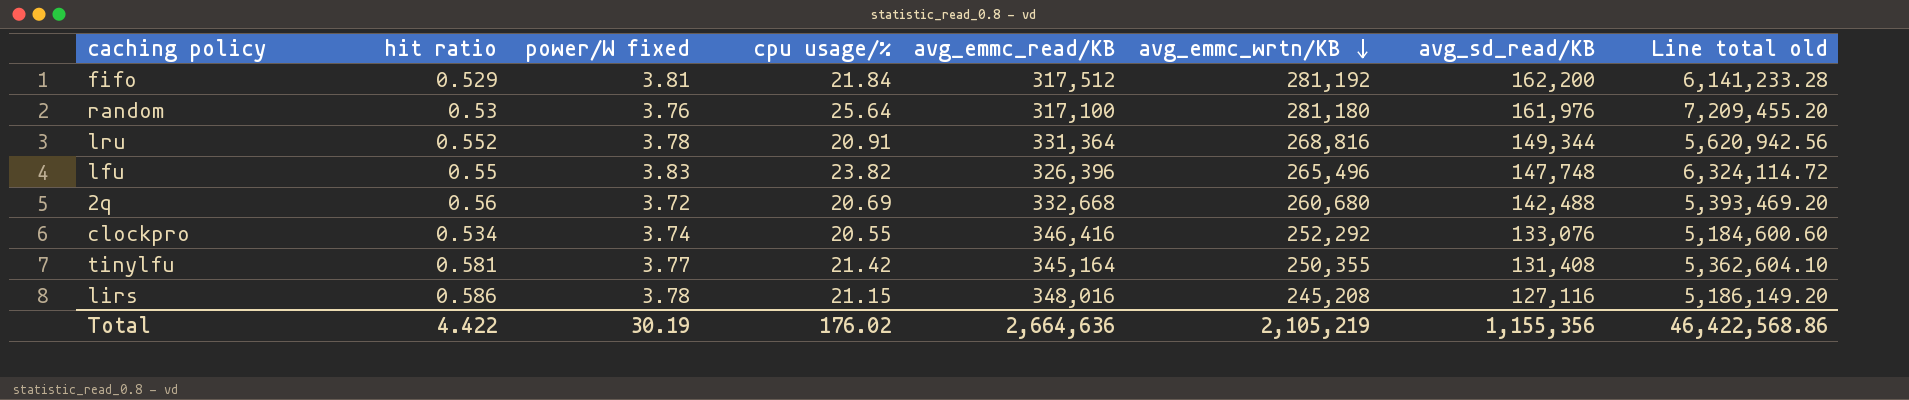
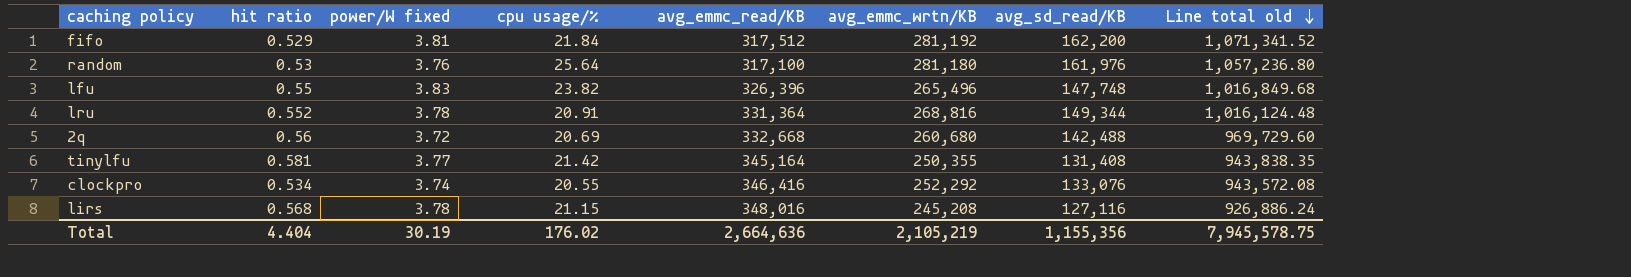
row order: avg_emmc_wrtn/KB descending -> Line total old descending
column Line total old | formula: [cpu usage/%] * [avg_emmc_wrtn/KB] -> [power/W fixed] * [avg_emmc_wrtn/KB]
lirs | hit ratio: 0.586 -> 0.568
Total | hit ratio: 4.422 -> 4.404
Total | Line total old: 46,422,568.86 -> 7,945,578.75

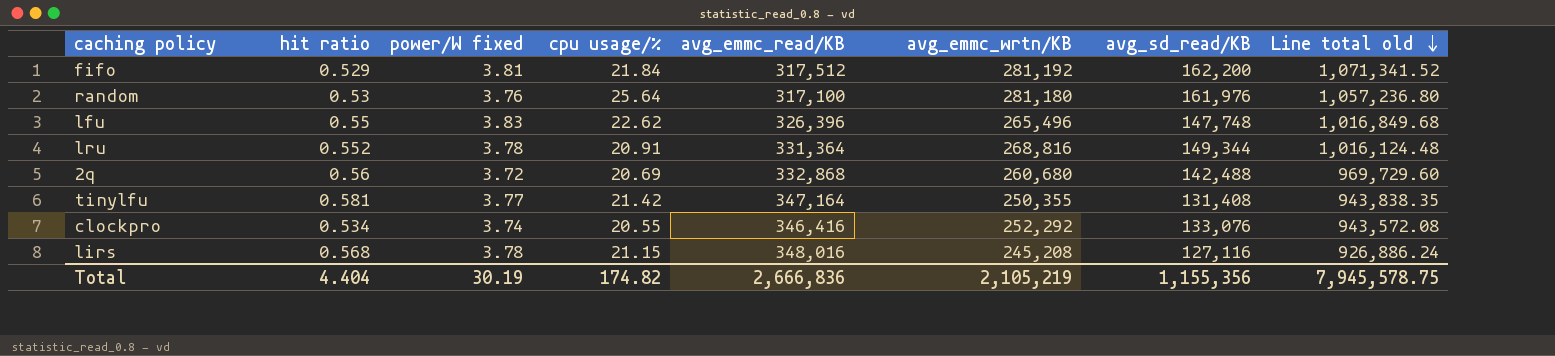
lfu | cpu usage/%: 23.82 -> 22.62
2q | avg_emmc_read/KB: 332,668 -> 332,868
tinylfu | avg_emmc_read/KB: 345,164 -> 347,164
Total | cpu usage/%: 176.02 -> 174.82
Total | avg_emmc_read/KB: 2,664,636 -> 2,666,836

